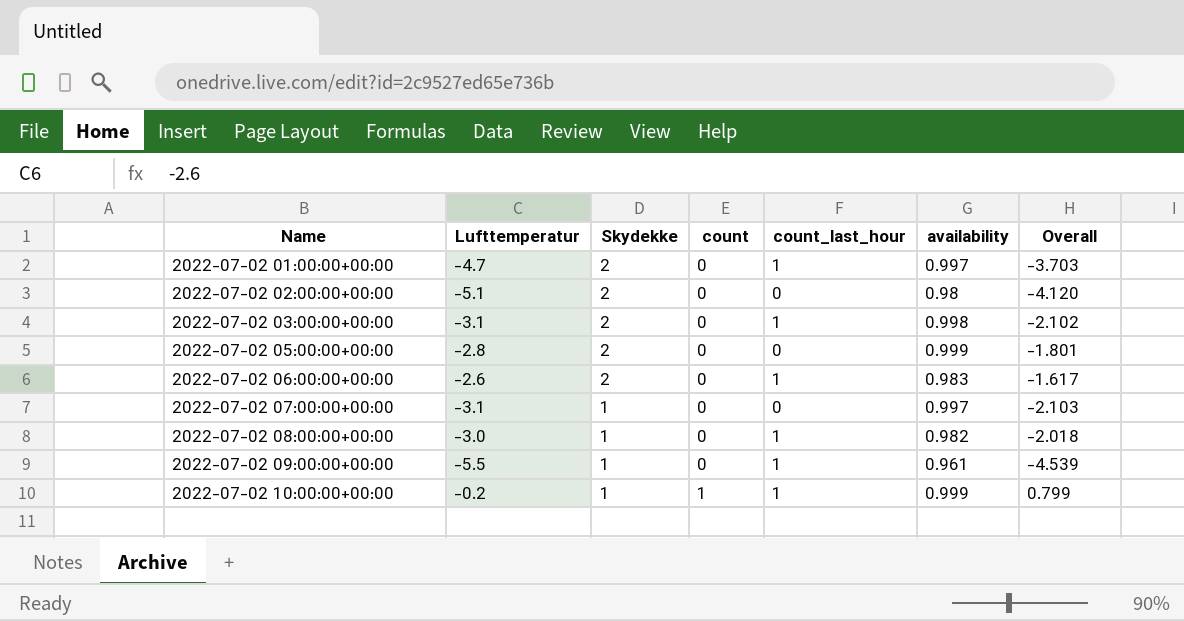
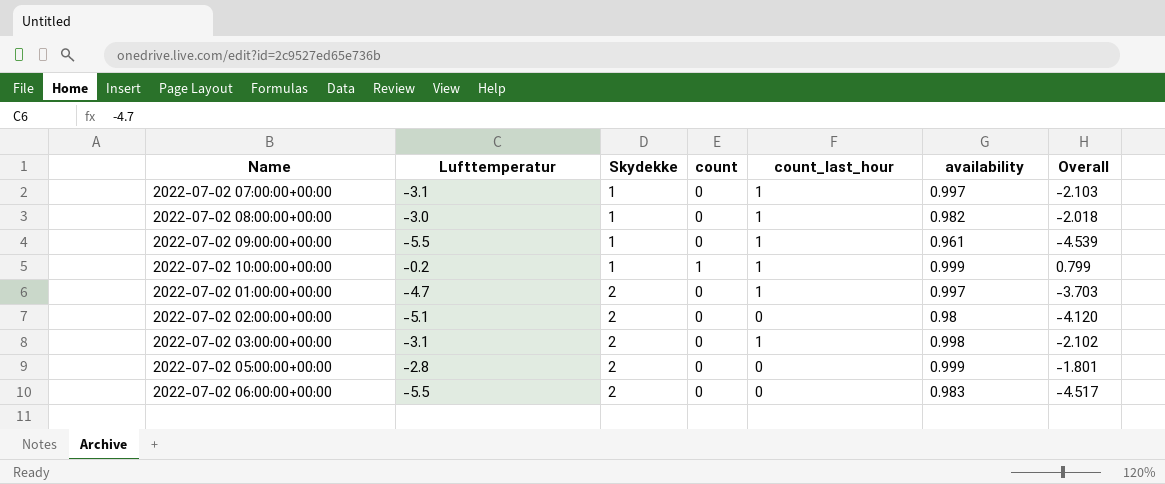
row order: Name ascending -> Skydekke ascending
2022-07-02 07:00:00+00:00 | count_last_hour: 0 -> 1
2022-07-02 06:00:00+00:00 | Lufttemperatur: -2.6 -> -5.5
2022-07-02 06:00:00+00:00 | count_last_hour: 1 -> 0
2022-07-02 06:00:00+00:00 | Overall: -1.617 -> -4.517

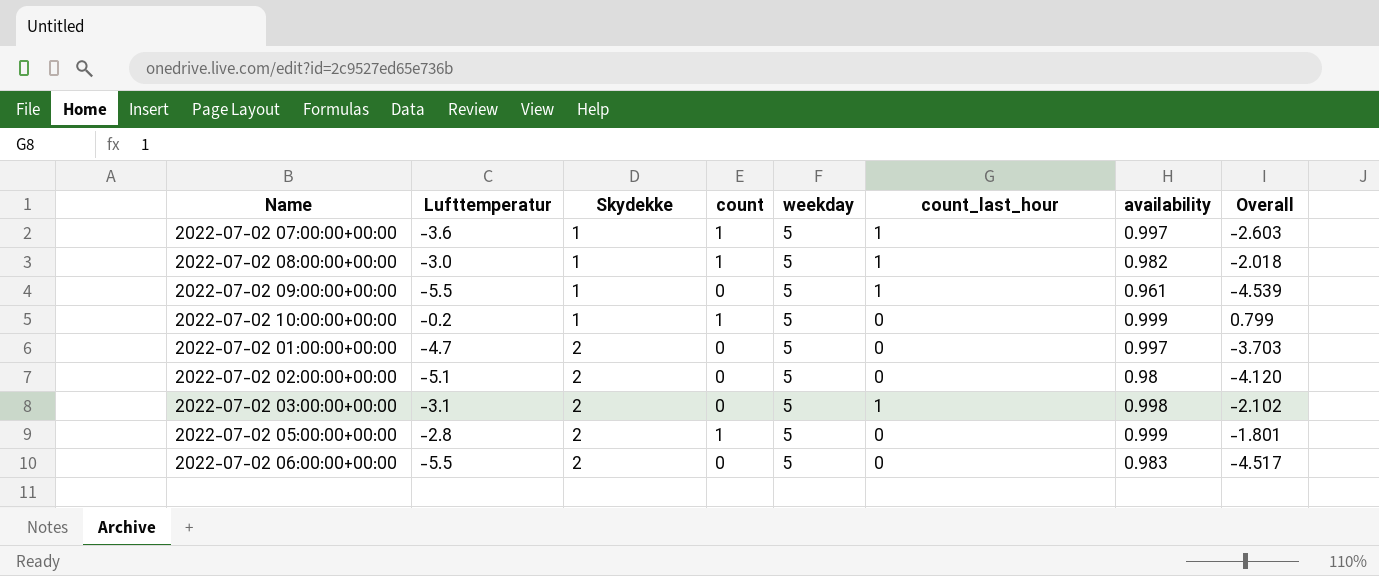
column weekday | position: none -> 5
2022-07-02 07:00:00+00:00 | Lufttemperatur: -3.1 -> -3.6
2022-07-02 07:00:00+00:00 | count: 0 -> 1
2022-07-02 07:00:00+00:00 | Overall: -2.103 -> -2.603
2022-07-02 08:00:00+00:00 | count: 0 -> 1
2022-07-02 10:00:00+00:00 | count_last_hour: 1 -> 0
2022-07-02 01:00:00+00:00 | count_last_hour: 1 -> 0
2022-07-02 05:00:00+00:00 | count: 0 -> 1

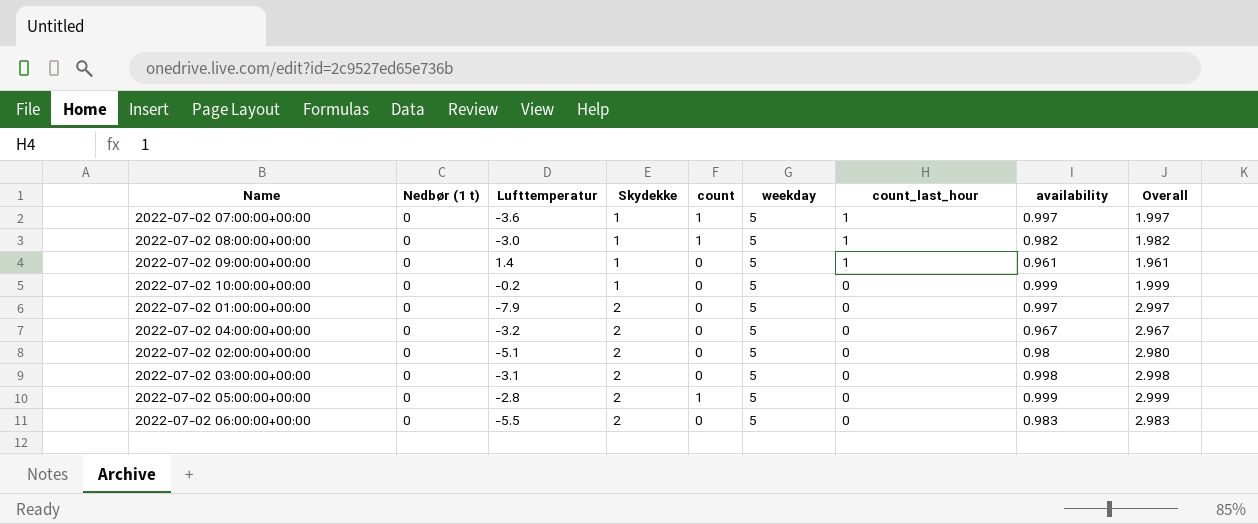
column Nedbør (1 t) | position: none -> 2
column Overall | formula: [Lufttemperatur] + [availability] -> [Skydekke] + [availability]
2022-07-02 09:00:00+00:00 | Lufttemperatur: -5.5 -> 1.4
2022-07-02 10:00:00+00:00 | count: 1 -> 0
2022-07-02 01:00:00+00:00 | Lufttemperatur: -4.7 -> -7.9
row 2022-07-02 04:00:00+00:00: none -> 0 | -3.2 | 2 | 0 | 5 | 0 | 0.967 | 2.967
2022-07-02 03:00:00+00:00 | count_last_hour: 1 -> 0

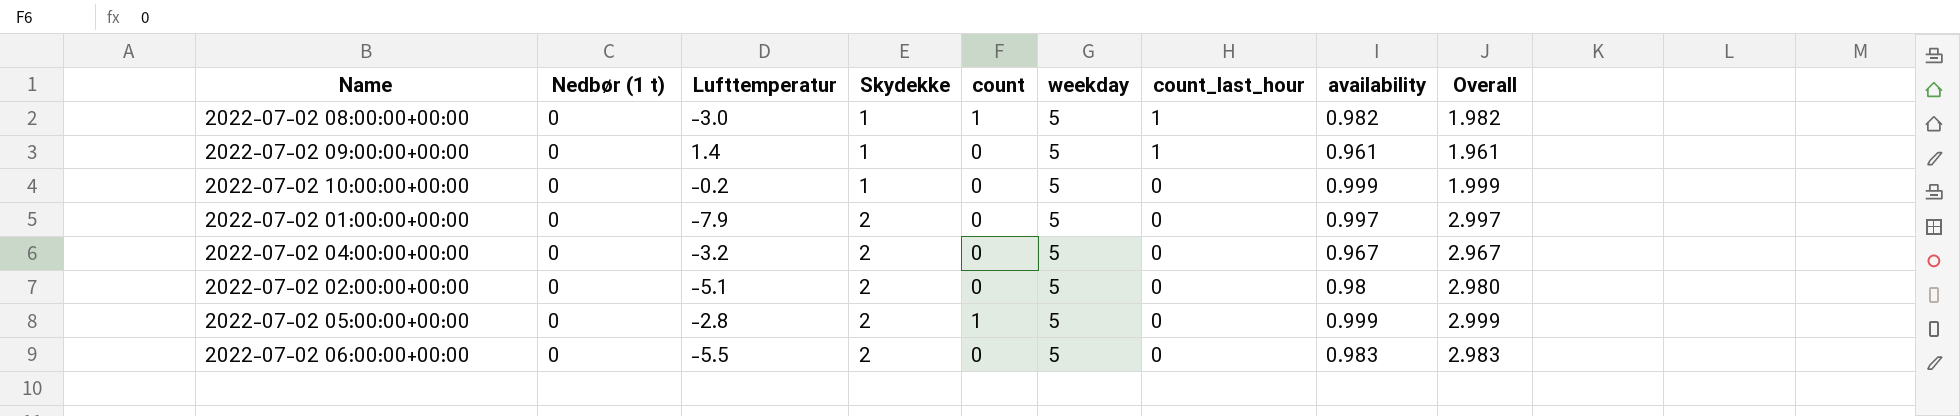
row 2022-07-02 07:00:00+00:00: 0 | -3.6 | 1 | 1 | 5 | 1 | 0.997 | 1.997 -> none
row 2022-07-02 03:00:00+00:00: 0 | -3.1 | 2 | 0 | 5 | 0 | 0.998 | 2.998 -> none

